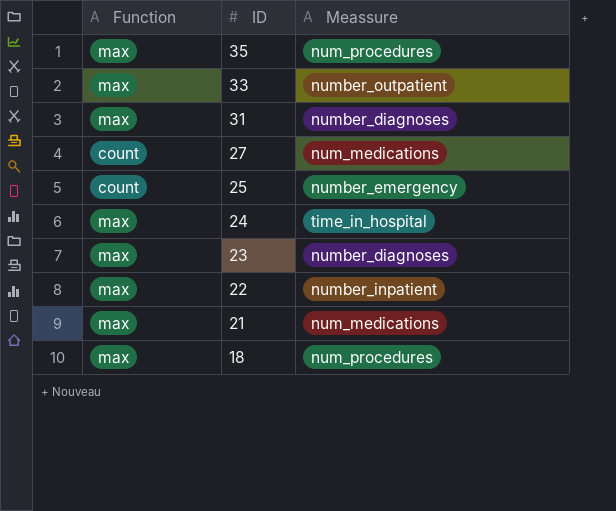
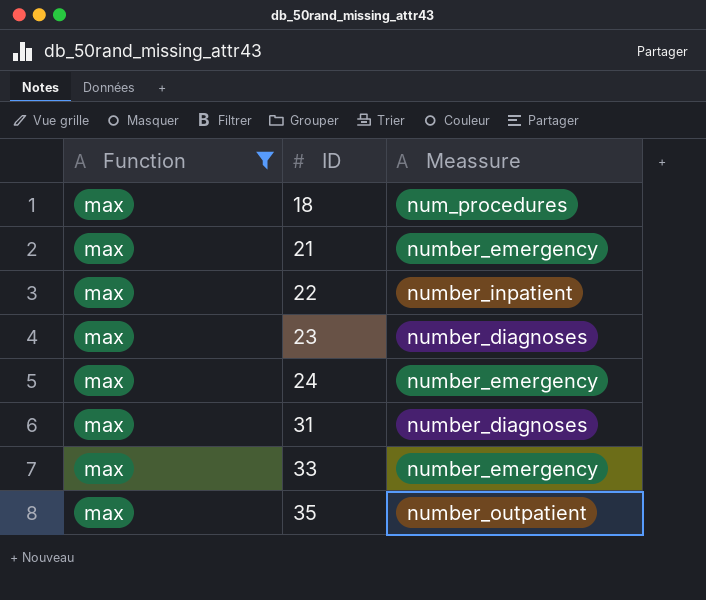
filter: none -> Function = max
row order: ID descending -> ID ascending
21 | Meassure: num_medications -> number_emergency
24 | Meassure: time_in_hospital -> number_emergency
33 | Meassure: number_outpatient -> number_emergency
35 | Meassure: num_procedures -> number_outpatient

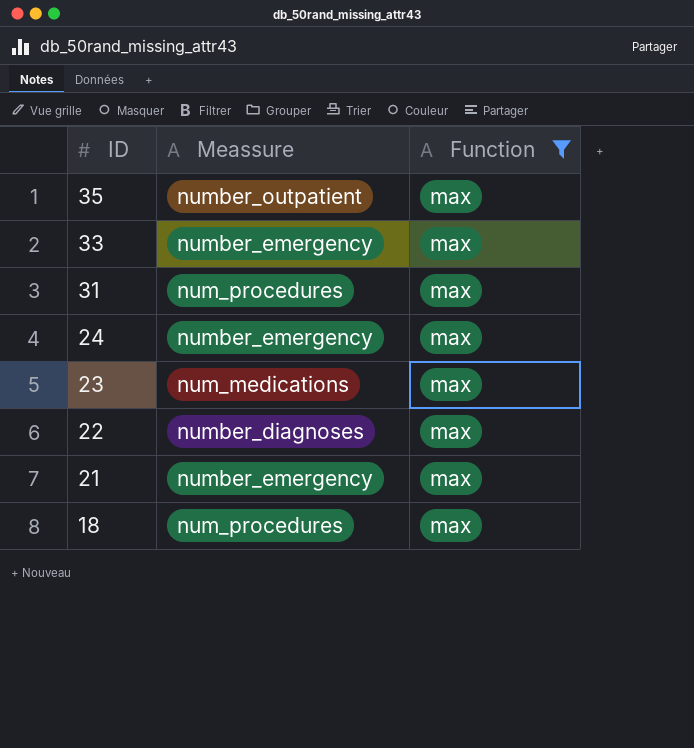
row order: ID ascending -> ID descending
column Function | position: 1 -> 3
31 | Meassure: number_diagnoses -> num_procedures
23 | Meassure: number_diagnoses -> num_medications
22 | Meassure: number_inpatient -> number_diagnoses

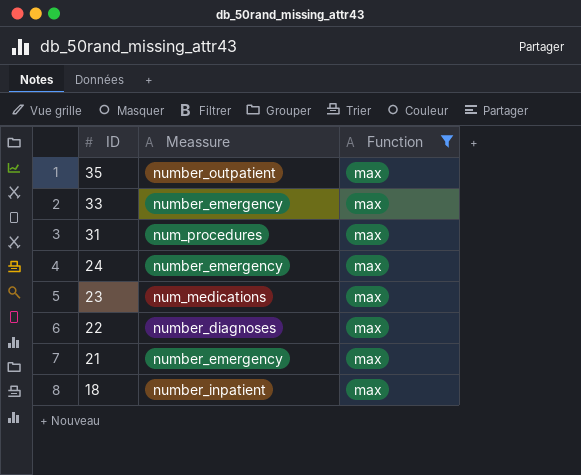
18 | Meassure: num_procedures -> number_inpatient

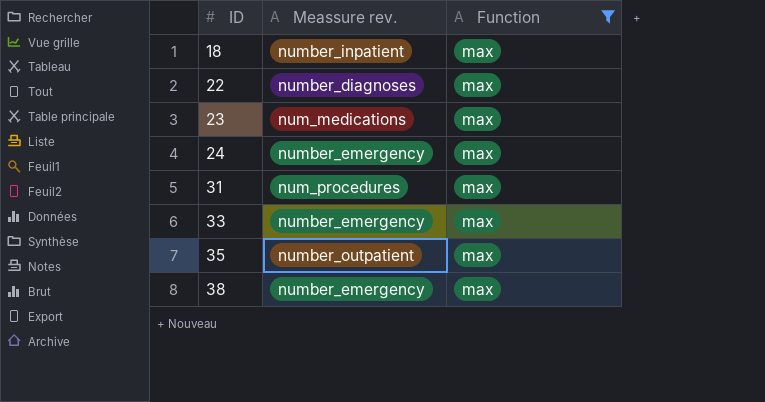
row order: ID descending -> ID ascending
column name: Meassure -> Meassure rev.
row 21: number_emergency | max -> none
row 38: none -> number_emergency | max

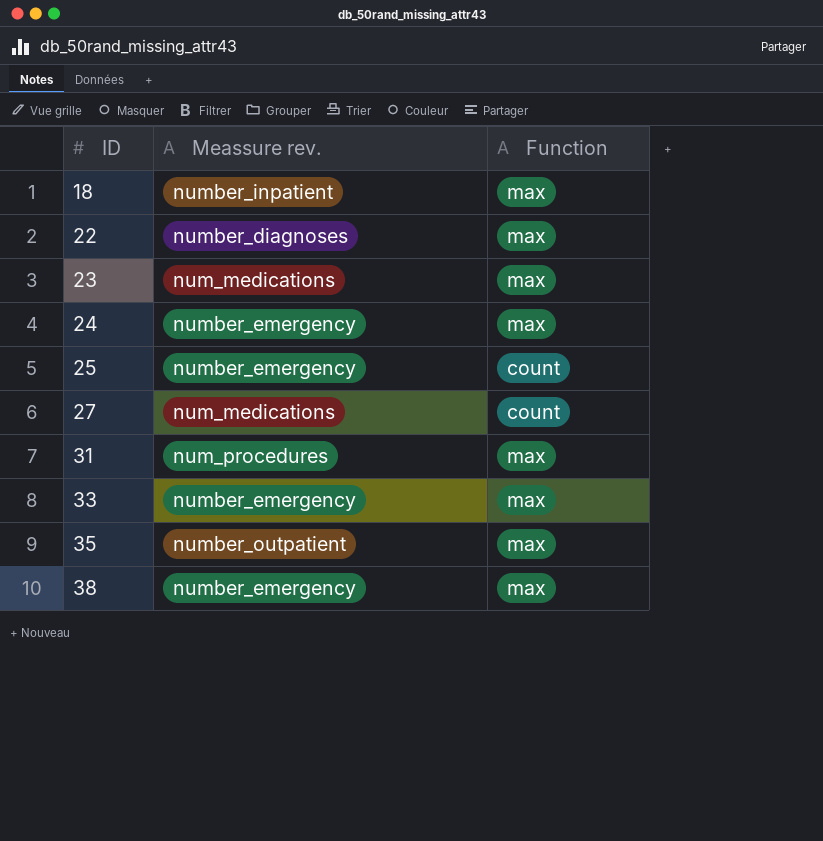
filter: Function = max -> none

